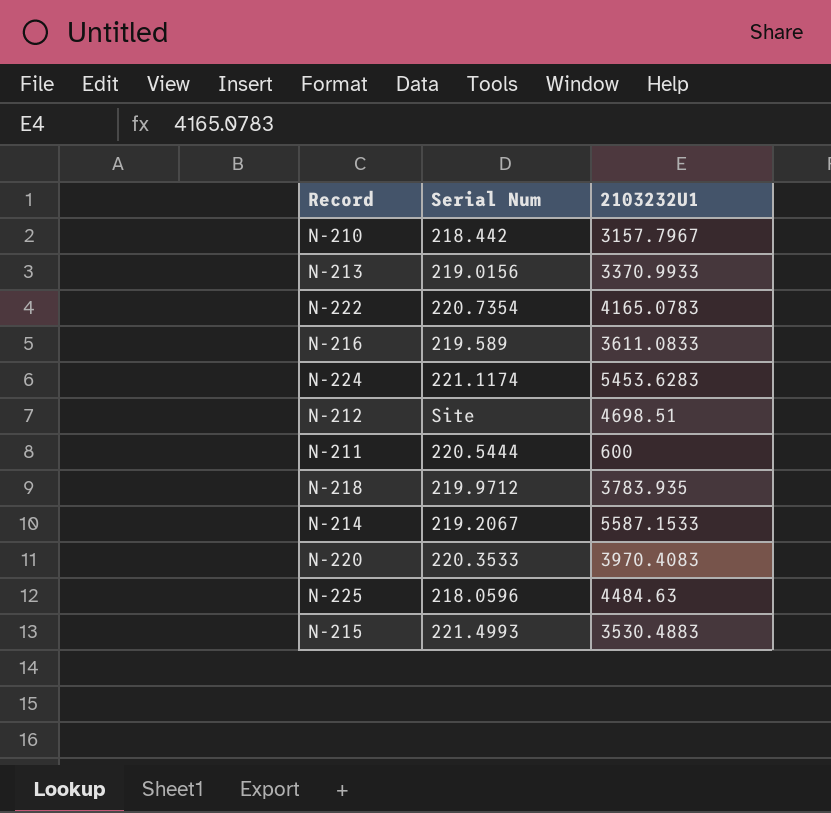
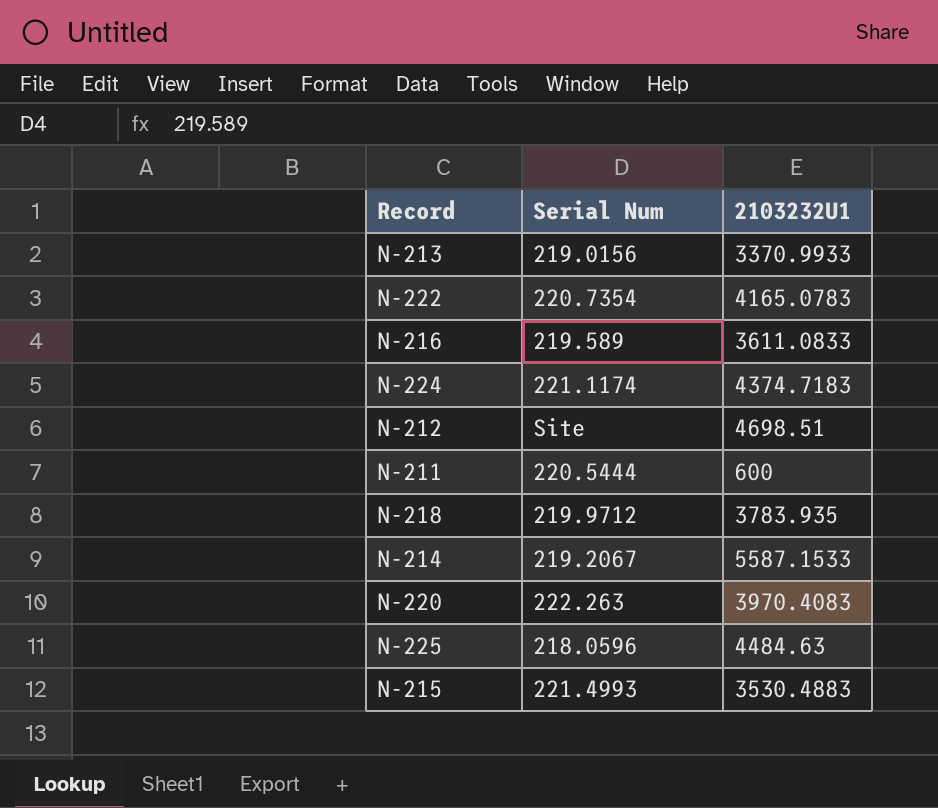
row N-210: 218.442 | 3157.7967 -> none
N-224 | 2103232U1: 5453.6283 -> 4374.7183
N-220 | Serial Num: 220.3533 -> 222.263

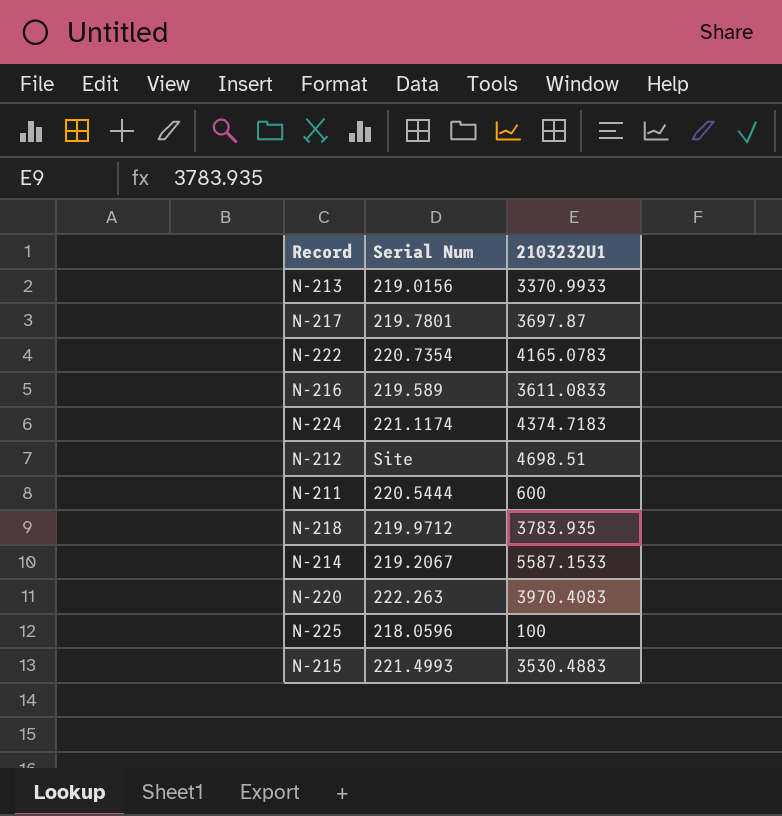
row N-217: none -> 219.7801 | 3697.87
N-225 | 2103232U1: 4484.63 -> 100

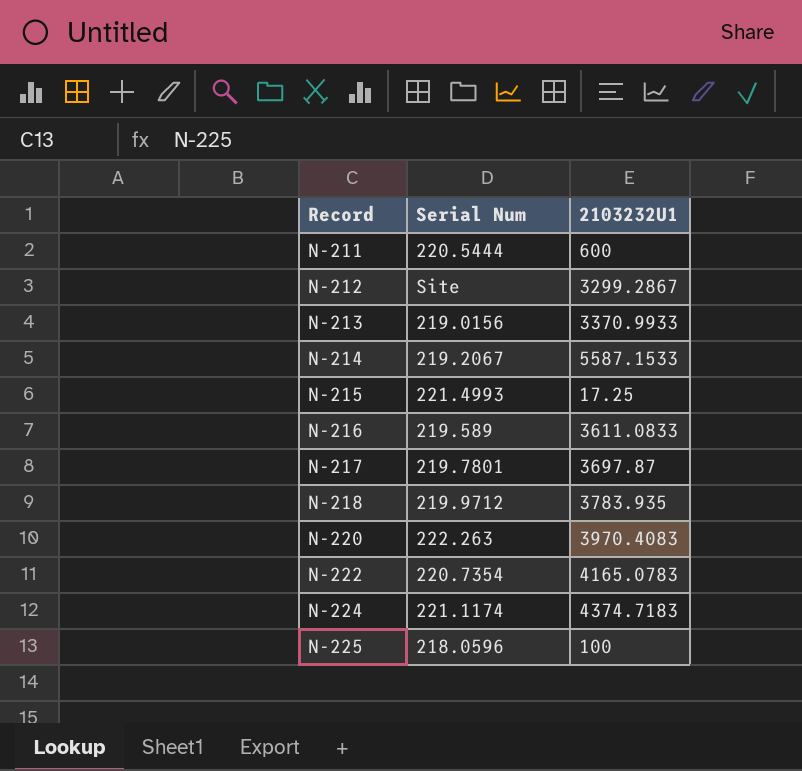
row order: none -> Record ascending
N-212 | 2103232U1: 4698.51 -> 3299.2867
N-215 | 2103232U1: 3530.4883 -> 17.25

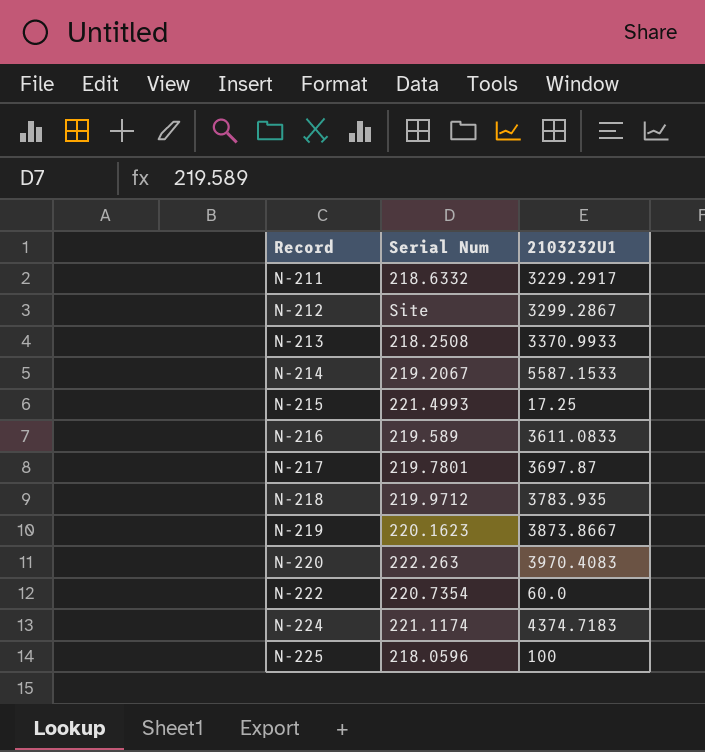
N-211 | Serial Num: 220.5444 -> 218.6332
N-211 | 2103232U1: 600 -> 3229.2917
N-213 | Serial Num: 219.0156 -> 218.2508
row N-219: none -> 220.1623 | 3873.8667
N-222 | 2103232U1: 4165.0783 -> 60.0

